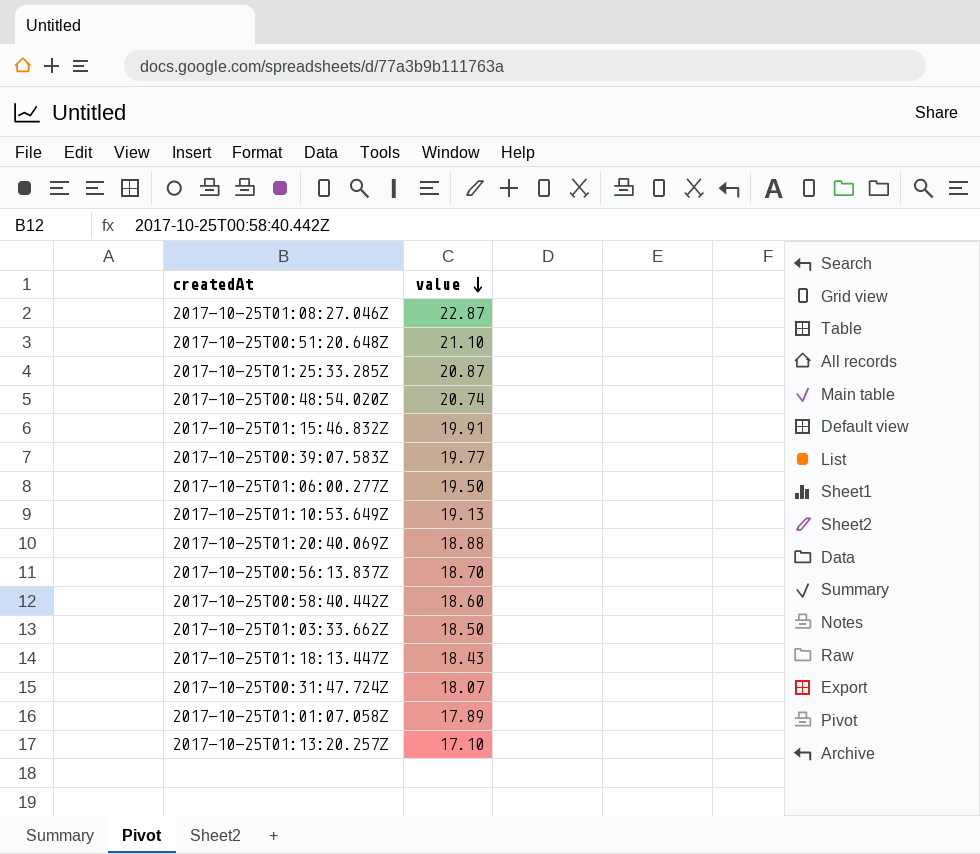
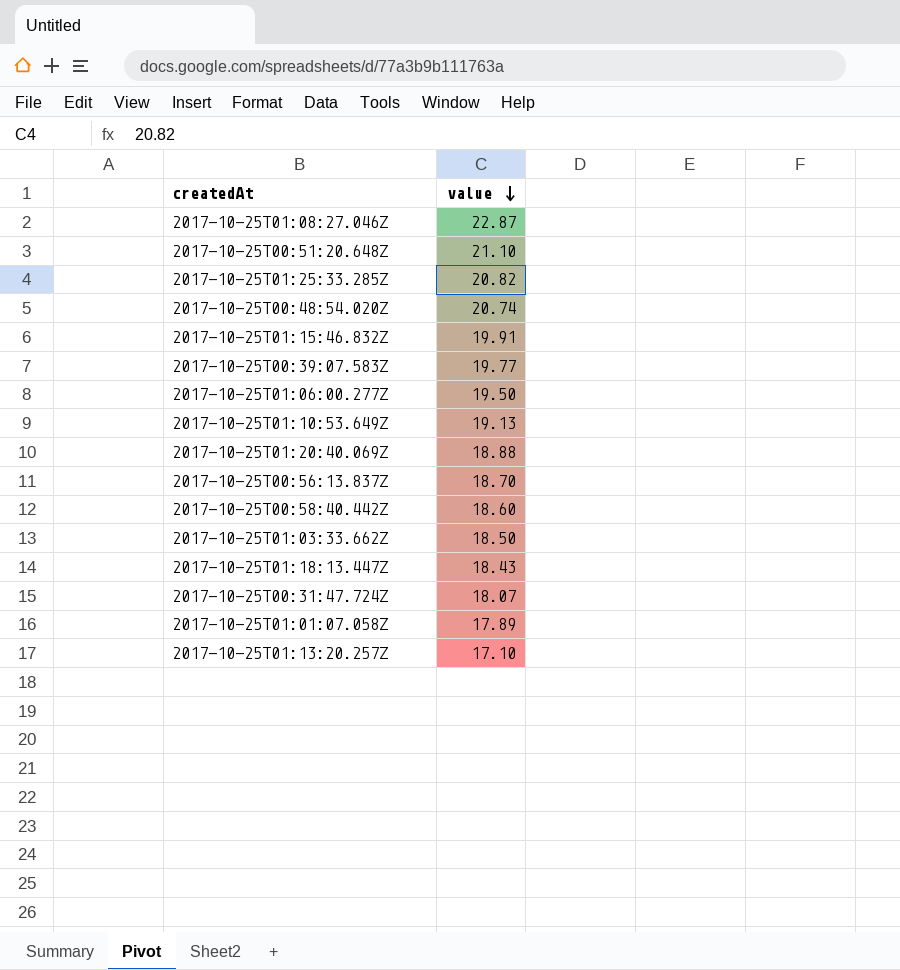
2017-10-25T01:25:33.285Z | value: 20.87 -> 20.82

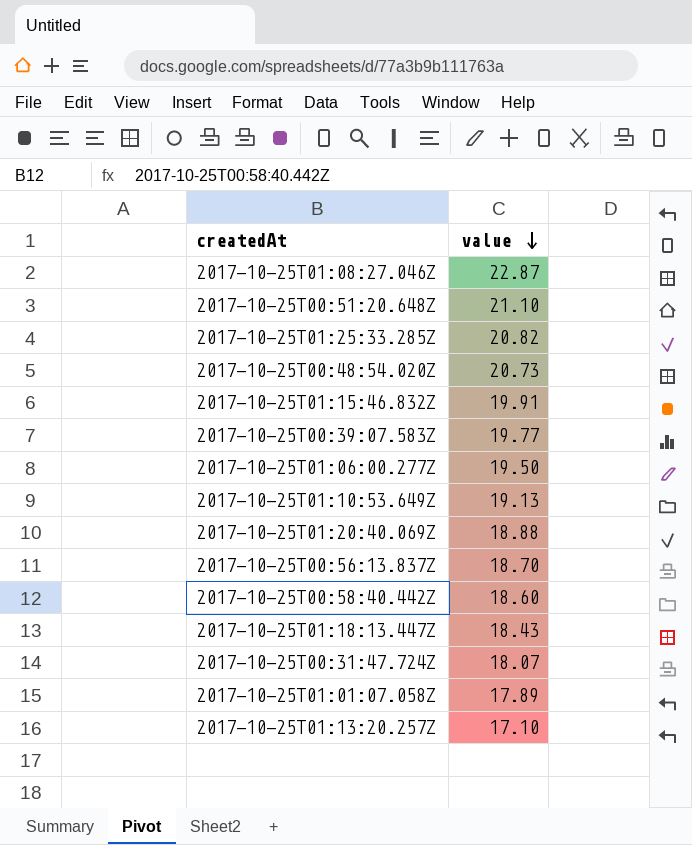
row 2017-10-25T01:03:33.662Z: 18.50 -> none
2017-10-25T00:48:54.020Z | value: 20.74 -> 20.73

